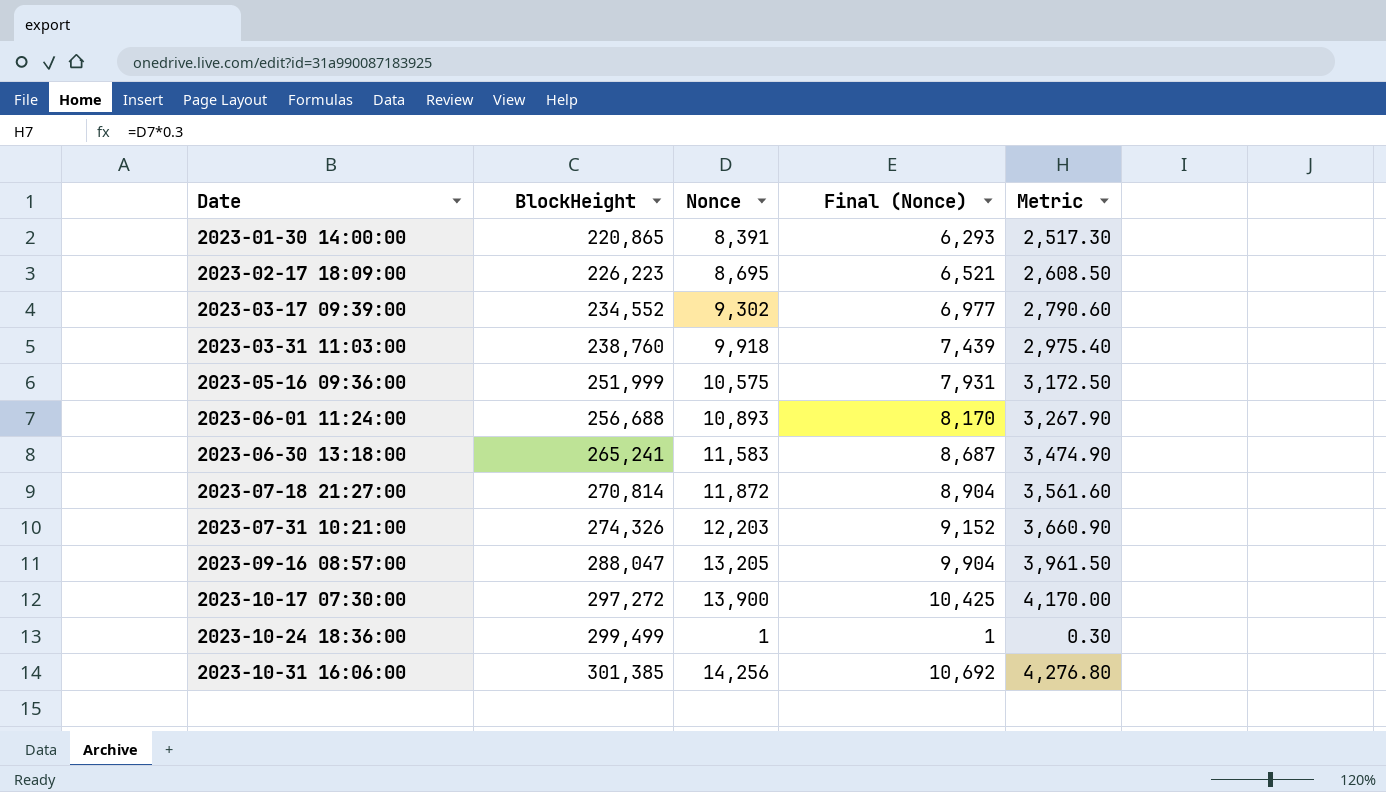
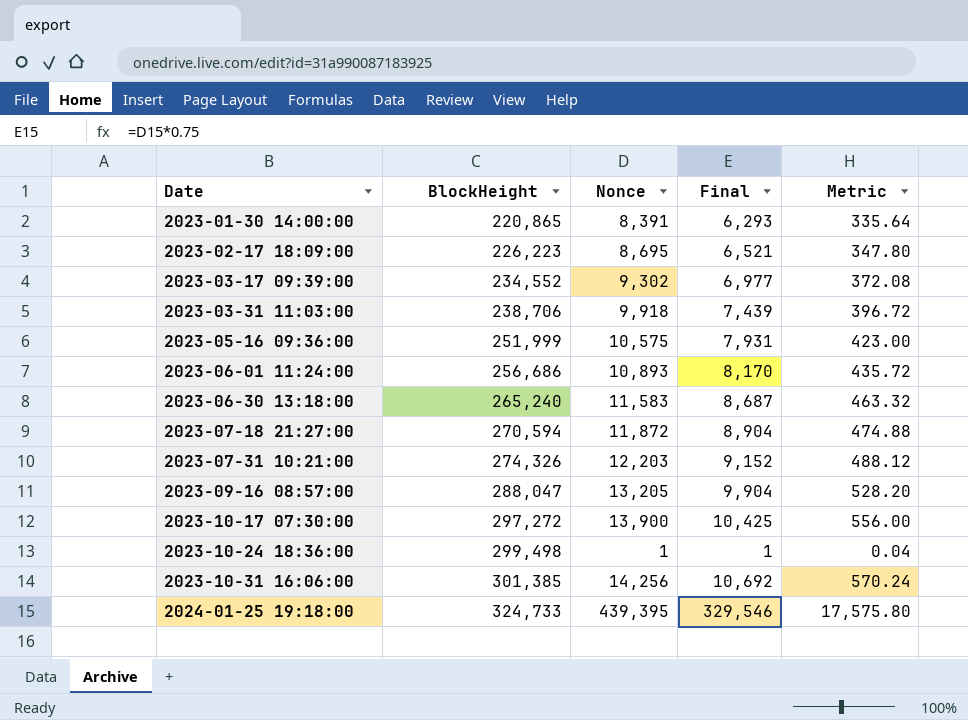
column name: Final (Nonce) -> Final
column Metric | formula: [Nonce] * 0.3 -> [Nonce] * 0.04
2023-03-31 11:03:00 | BlockHeight: 238,760 -> 238,706
2023-06-01 11:24:00 | BlockHeight: 256,688 -> 256,686
2023-06-30 13:18:00 | BlockHeight: 265,241 -> 265,240
2023-07-18 21:27:00 | BlockHeight: 270,814 -> 270,594
2023-10-24 18:36:00 | BlockHeight: 299,499 -> 299,498
row 2024-01-25 19:18:00: none -> 324,733 | 439,395 | 329,546 | 17,575.80

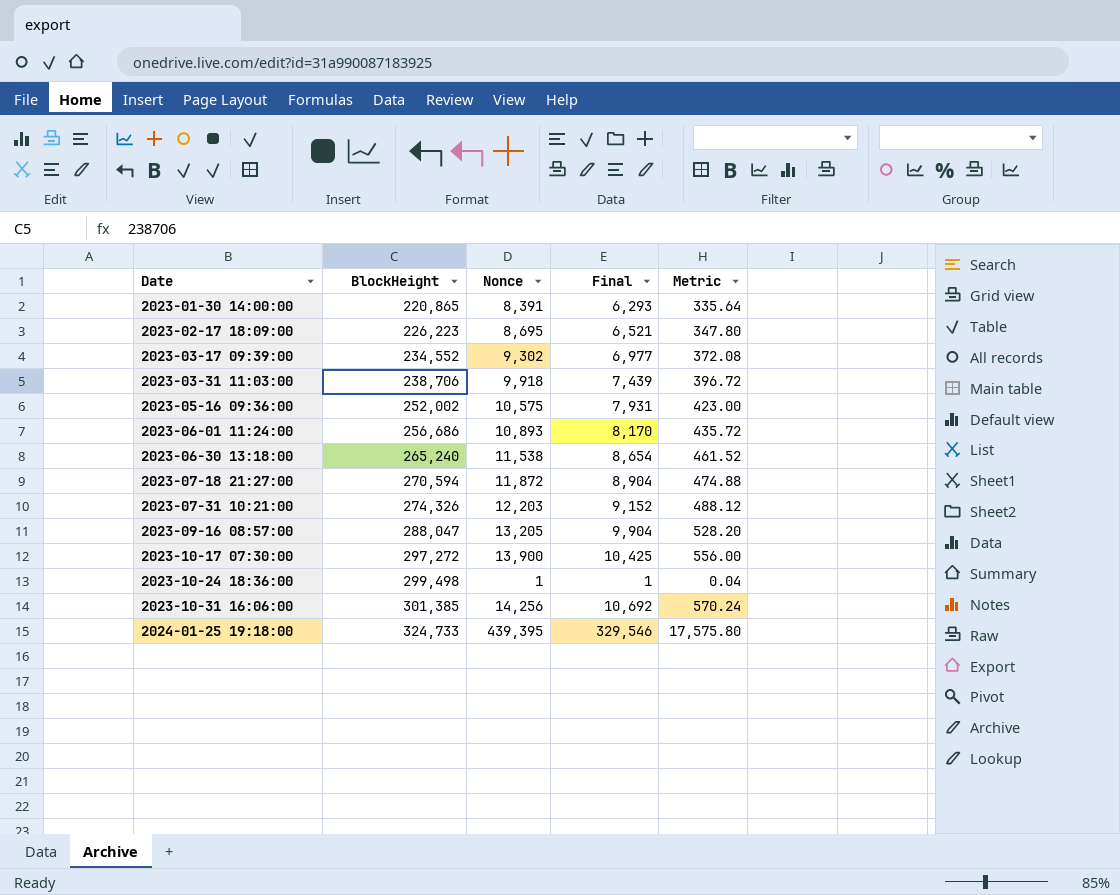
2023-05-16 09:36:00 | BlockHeight: 251,999 -> 252,002
2023-06-30 13:18:00 | Nonce: 11,583 -> 11,538
2023-06-30 13:18:00 | Final: 8,687 -> 8,654
2023-06-30 13:18:00 | Metric: 463.32 -> 461.52

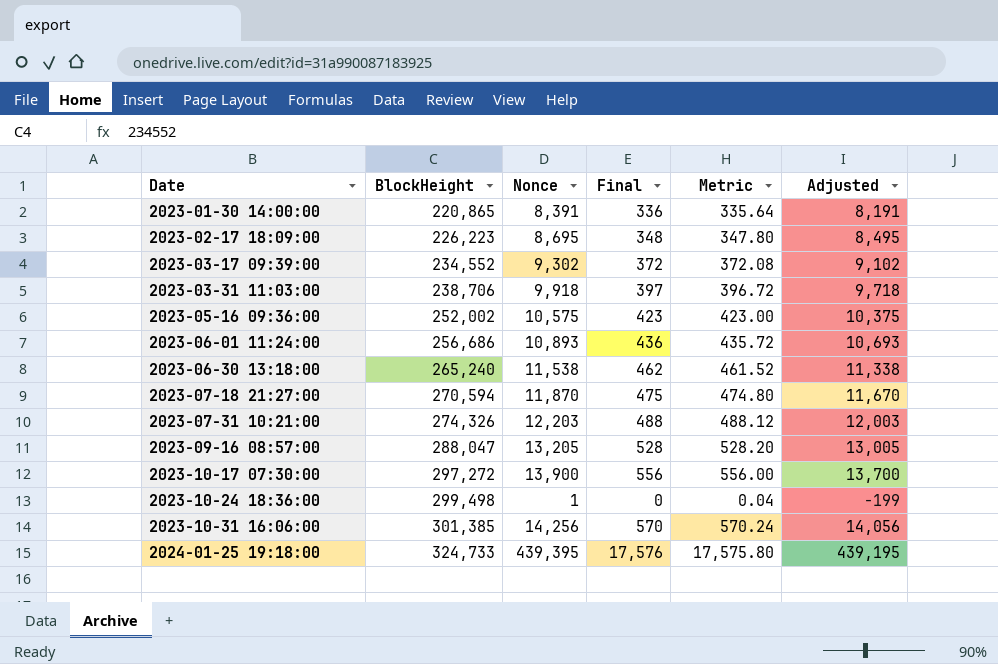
column Final | formula: [Nonce] * 0.75 -> [Nonce] * 0.04
column Adjusted | formula: none -> [Nonce] - 200
2023-07-18 21:27:00 | Nonce: 11,872 -> 11,870
2023-07-18 21:27:00 | Metric: 474.88 -> 474.80

